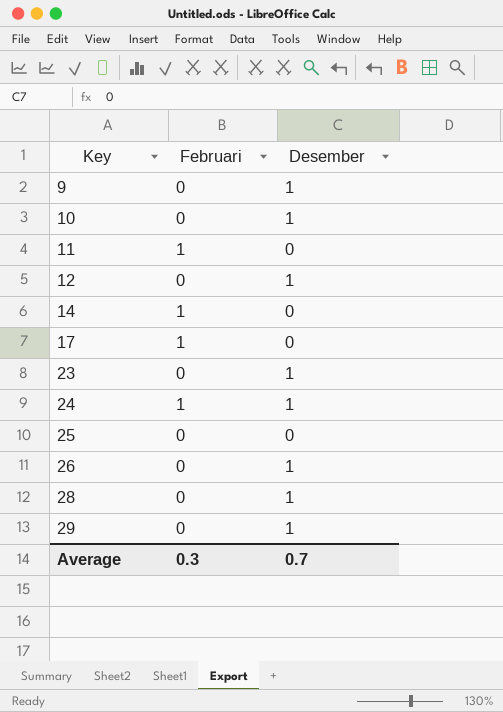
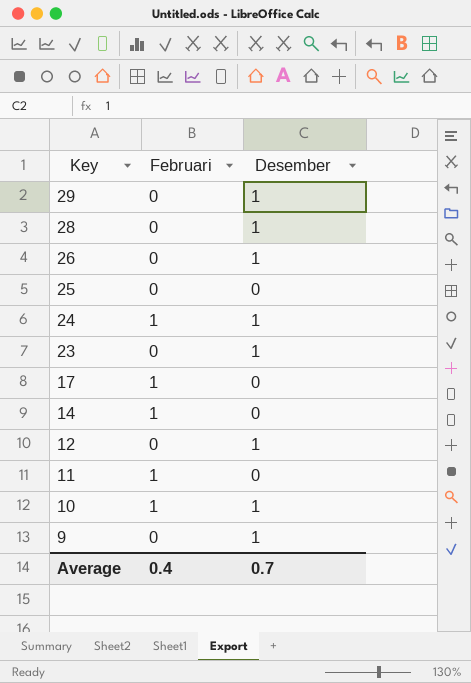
row order: Key ascending -> Key descending
10 | Februari: 0 -> 1
Average | Februari: 0.3 -> 0.4

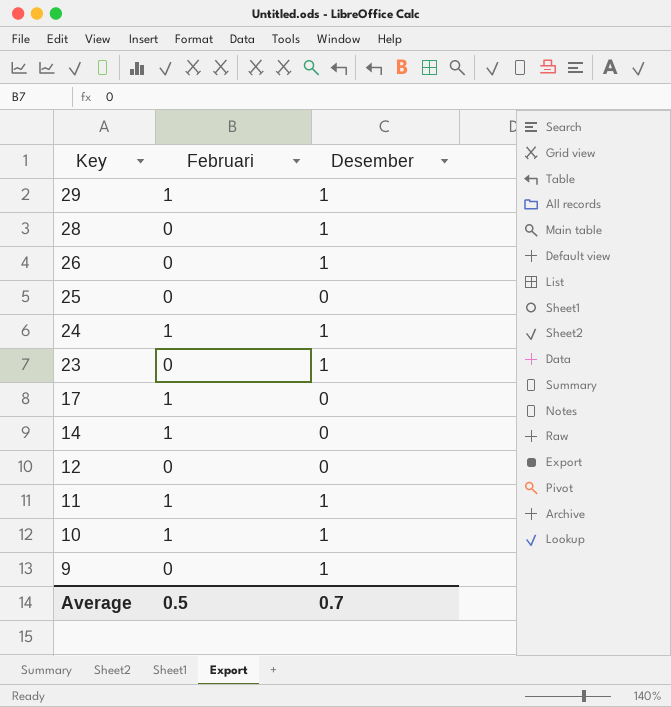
29 | Februari: 0 -> 1
12 | Desember: 1 -> 0
11 | Desember: 0 -> 1
Average | Februari: 0.4 -> 0.5

